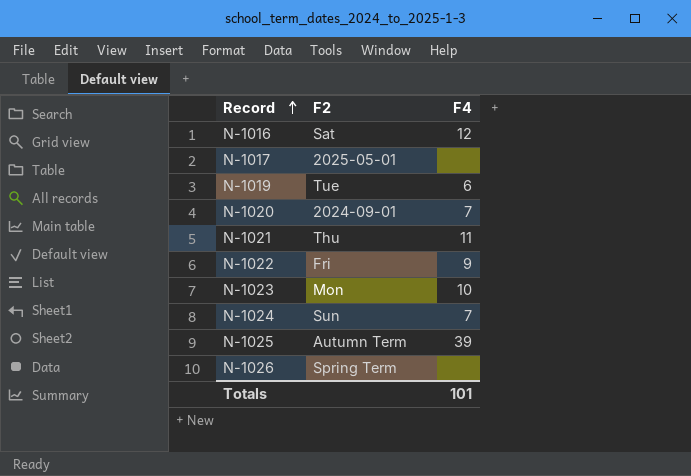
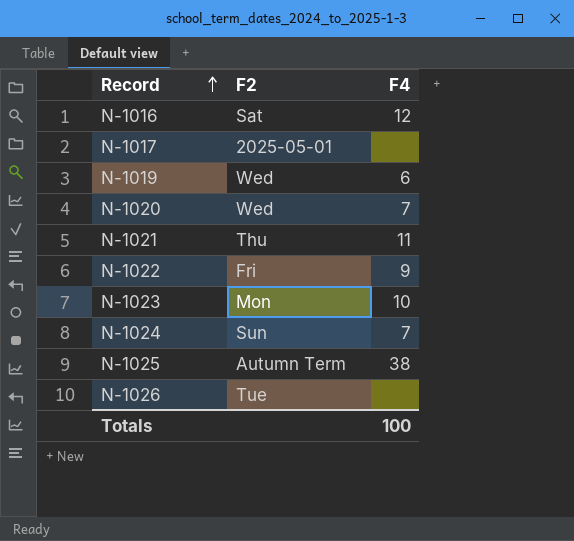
N-1019 | F2: Tue -> Wed
N-1020 | F2: 2024-09-01 -> Wed
N-1025 | F4: 39 -> 38
N-1026 | F2: Spring Term -> Tue
Totals | F4: 101 -> 100

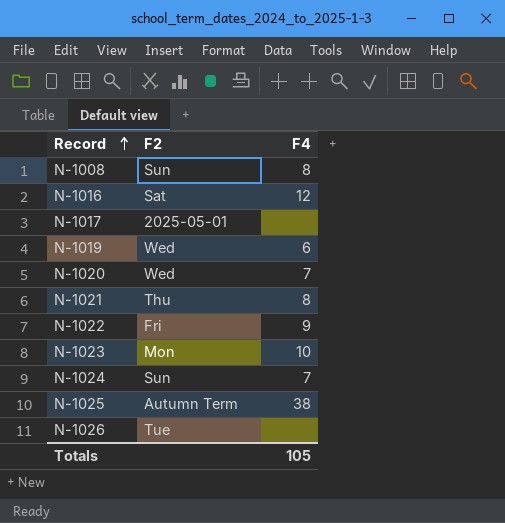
row N-1008: none -> Sun | 8
N-1021 | F4: 11 -> 8
Totals | F4: 100 -> 105

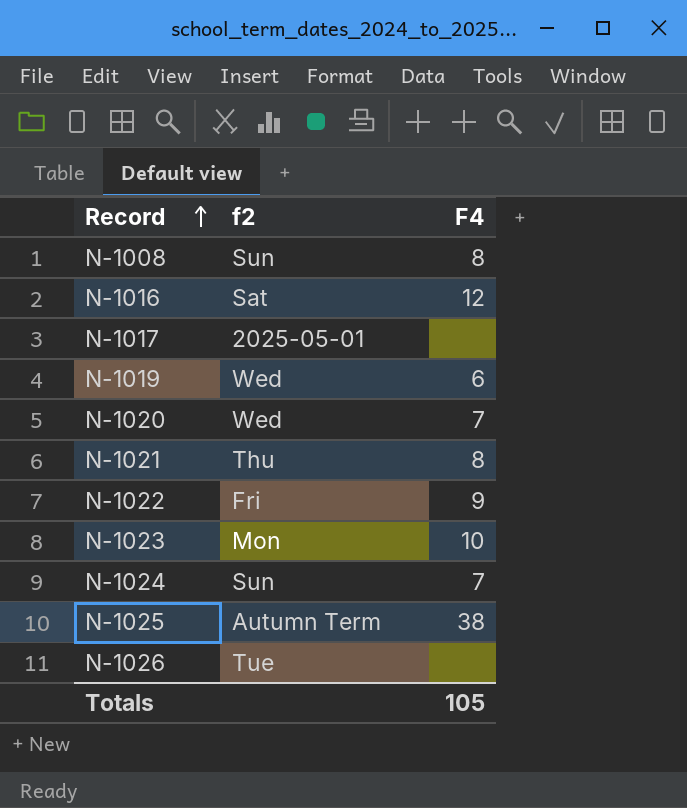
column name: F2 -> f2

